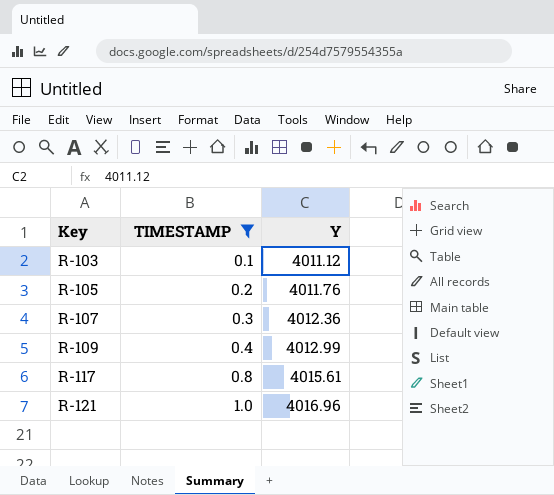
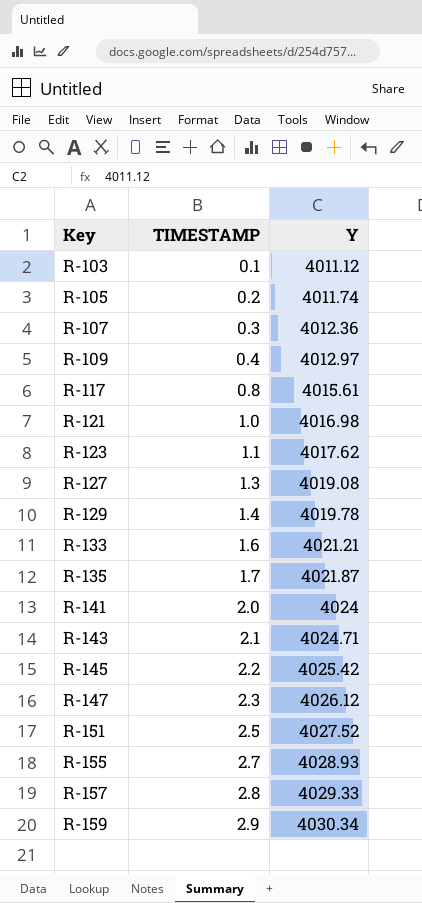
filter: TIMESTAMP <= 1.0 -> none
R-105 | Y: 4011.76 -> 4011.74
R-109 | Y: 4012.99 -> 4012.97
R-121 | Y: 4016.96 -> 4016.98

